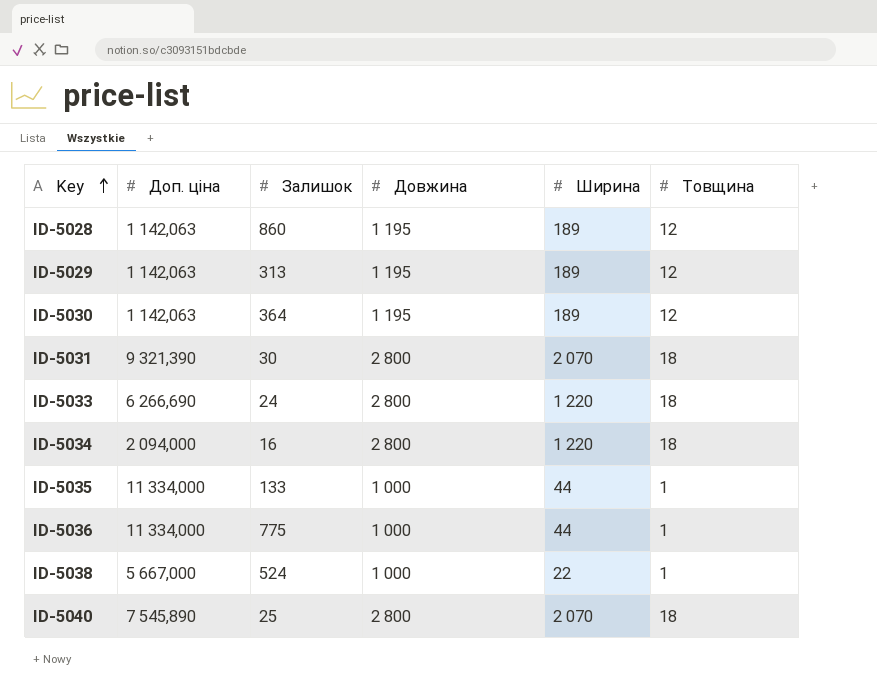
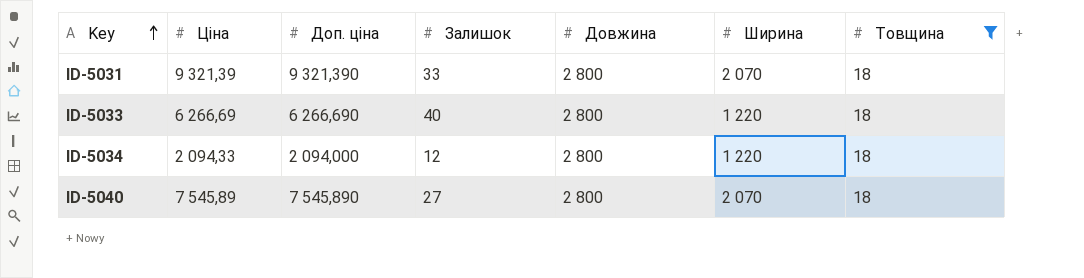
filter: none -> Товщина = 18
column Ціна | position: none -> 2
ID-5031 | Залишок: 30 -> 33
ID-5033 | Залишок: 24 -> 40
ID-5034 | Залишок: 16 -> 12
ID-5040 | Залишок: 25 -> 27

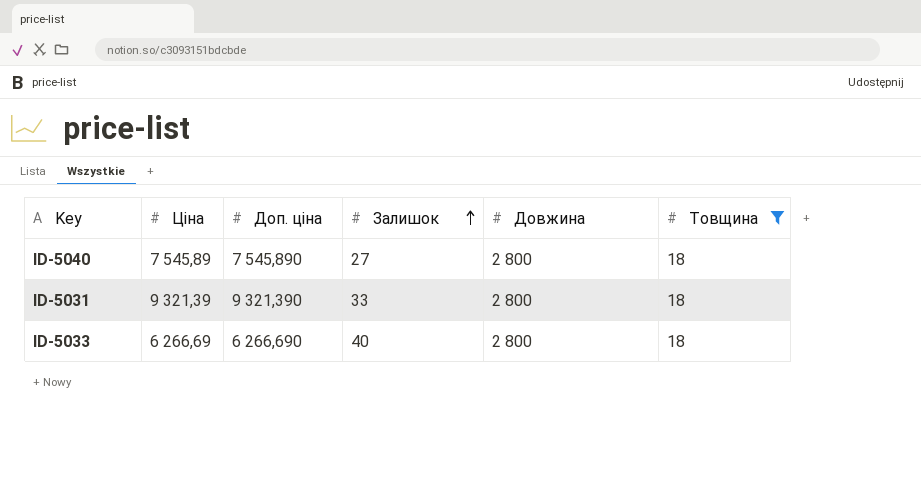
row order: Key ascending -> Залишок ascending
column Ширина | position: 6 -> none
row ID-5034: 2 094,33 | 2 094,000 | 12 | 2 800 | 1 220 | 18 -> none

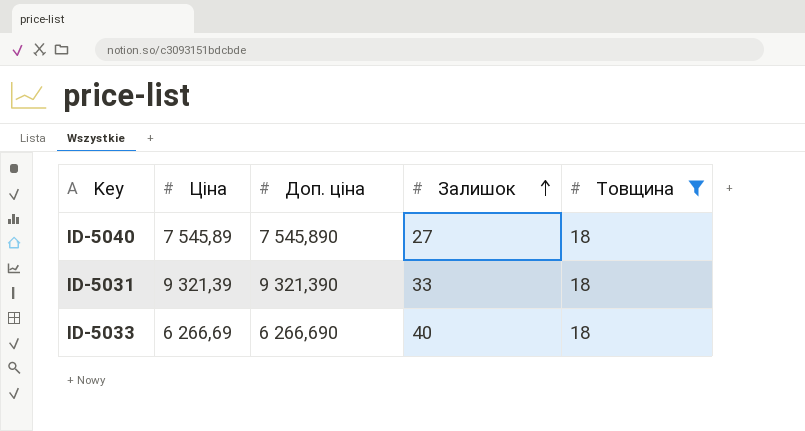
column Довжина | position: 5 -> none

